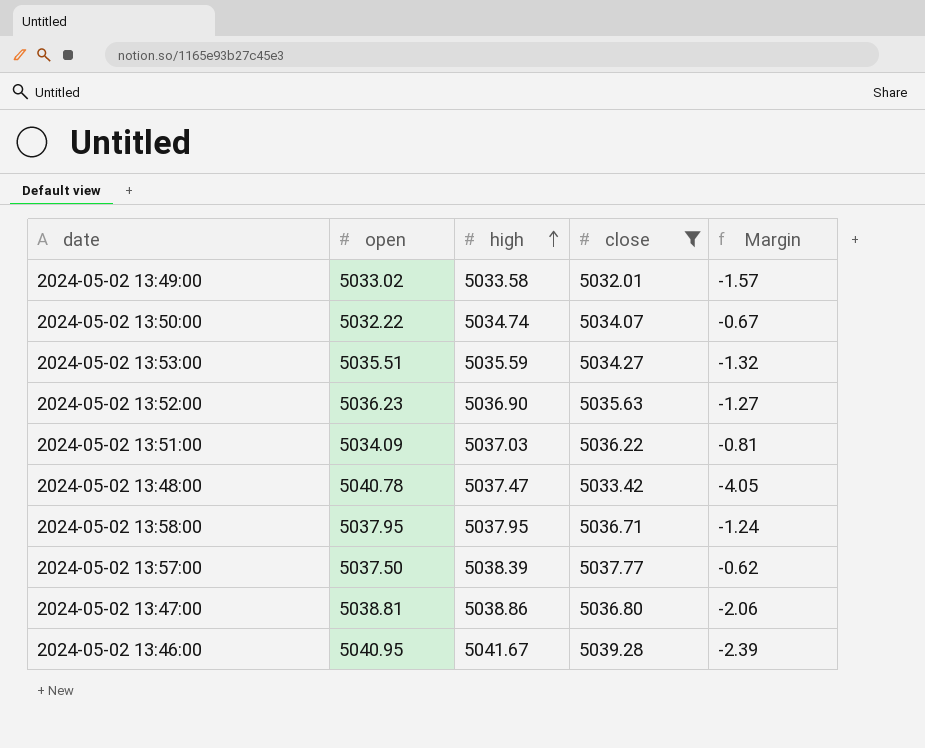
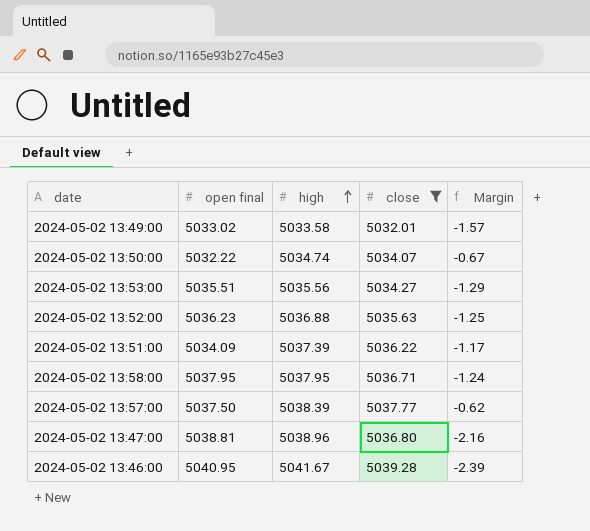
column name: open -> open final
row 2024-05-02 13:48:00: 5040.78 | 5037.47 | 5033.42 | -4.05 -> none
2024-05-02 13:53:00 | high: 5035.59 -> 5035.56
2024-05-02 13:53:00 | Margin: -1.32 -> -1.29
2024-05-02 13:52:00 | high: 5036.90 -> 5036.88
2024-05-02 13:52:00 | Margin: -1.27 -> -1.25
2024-05-02 13:51:00 | high: 5037.03 -> 5037.39
2024-05-02 13:51:00 | Margin: -0.81 -> -1.17
2024-05-02 13:47:00 | high: 5038.86 -> 5038.96
2024-05-02 13:47:00 | Margin: -2.06 -> -2.16

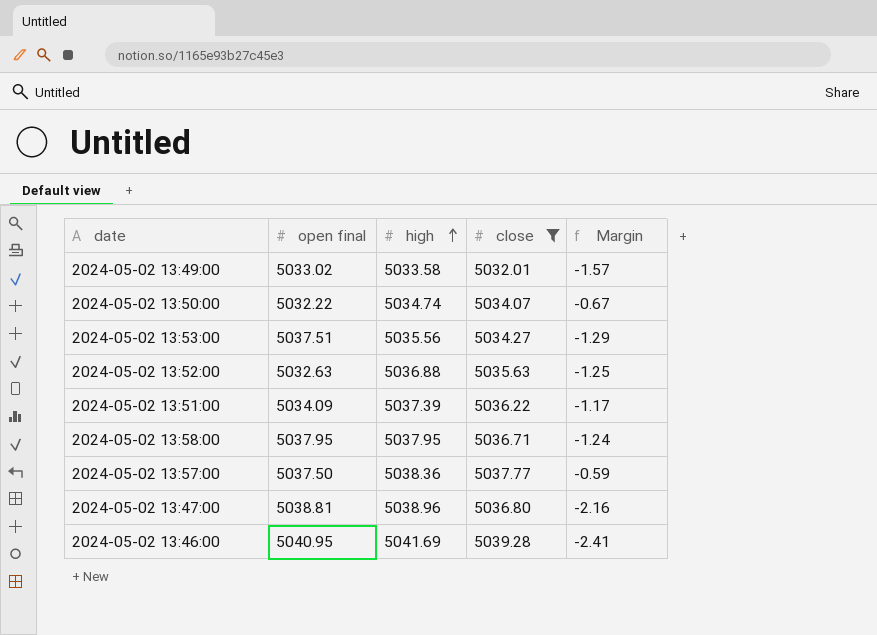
2024-05-02 13:53:00 | open final: 5035.51 -> 5037.51
2024-05-02 13:52:00 | open final: 5036.23 -> 5032.63
2024-05-02 13:57:00 | high: 5038.39 -> 5038.36
2024-05-02 13:57:00 | Margin: -0.62 -> -0.59
2024-05-02 13:46:00 | high: 5041.67 -> 5041.69
2024-05-02 13:46:00 | Margin: -2.39 -> -2.41

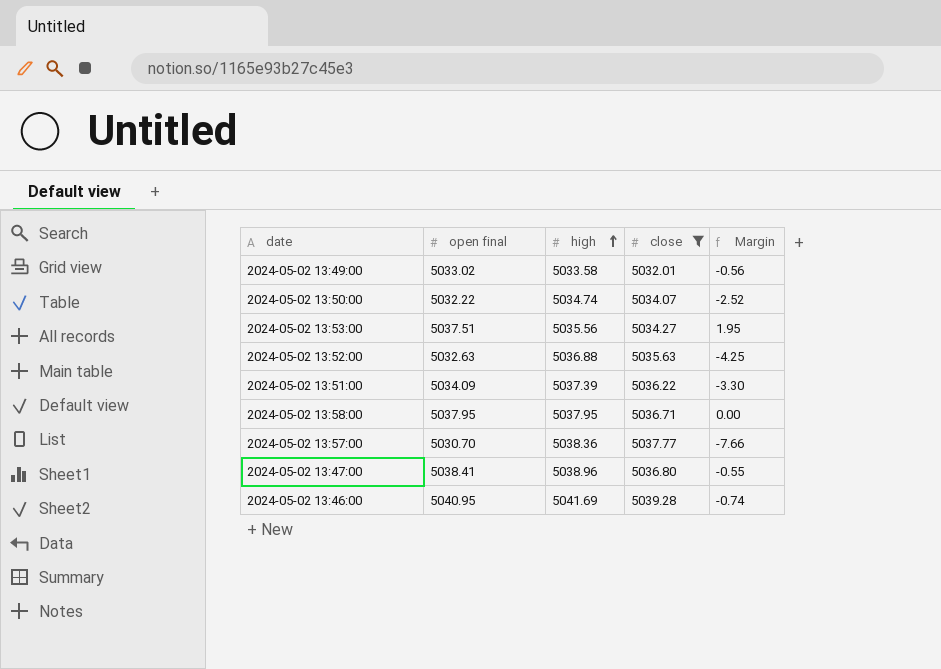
column Margin | formula: [close] - [high] -> [open final] - [high]
2024-05-02 13:57:00 | open final: 5037.50 -> 5030.70
2024-05-02 13:47:00 | open final: 5038.81 -> 5038.41

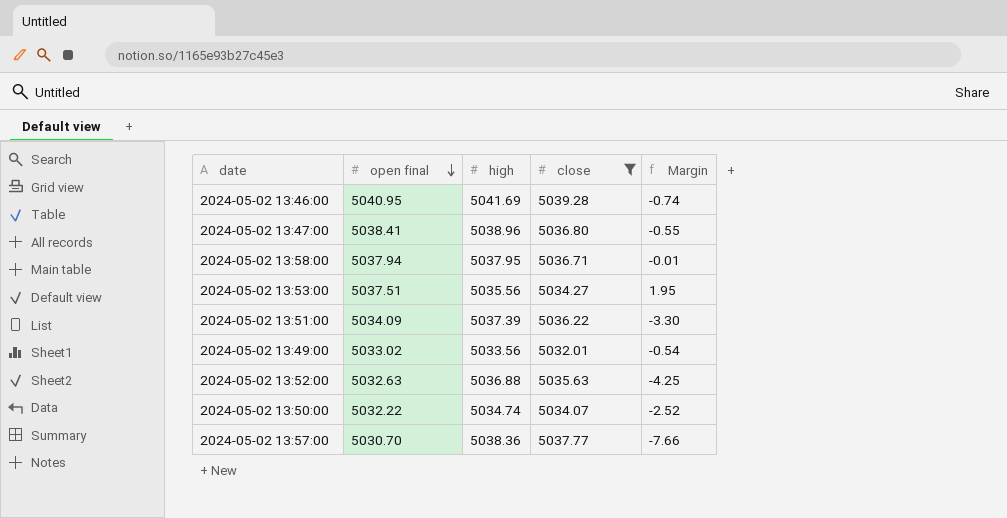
row order: high ascending -> open final descending
2024-05-02 13:58:00 | open final: 5037.95 -> 5037.94
2024-05-02 13:58:00 | Margin: 0.00 -> -0.01
2024-05-02 13:49:00 | high: 5033.58 -> 5033.56
2024-05-02 13:49:00 | Margin: -0.56 -> -0.54

